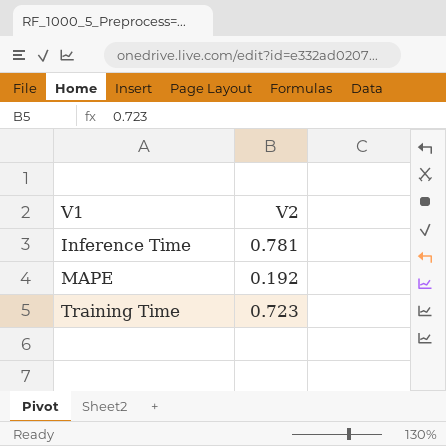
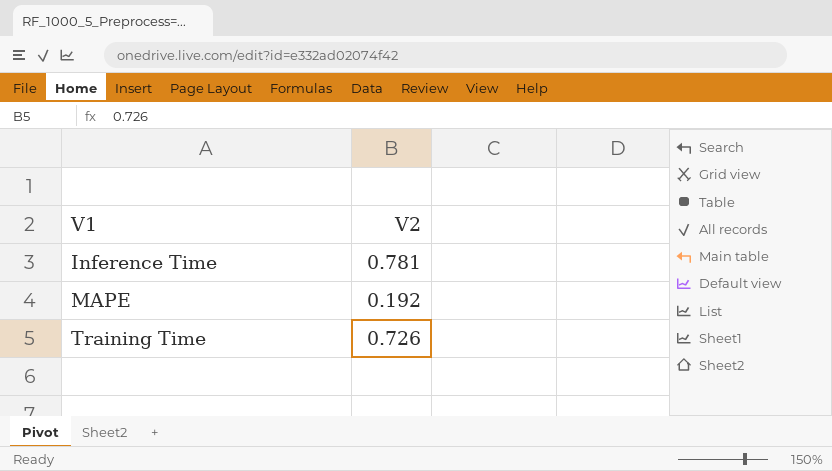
Training Time | V2: 0.723 -> 0.726

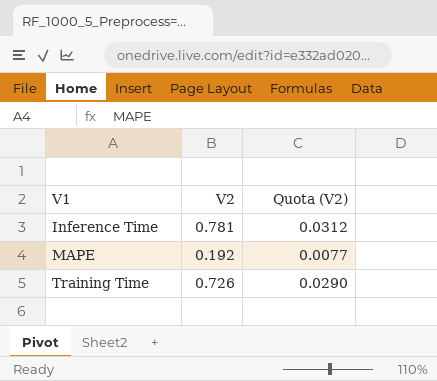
column Quota (V2) | formula: none -> [V2] * 0.04

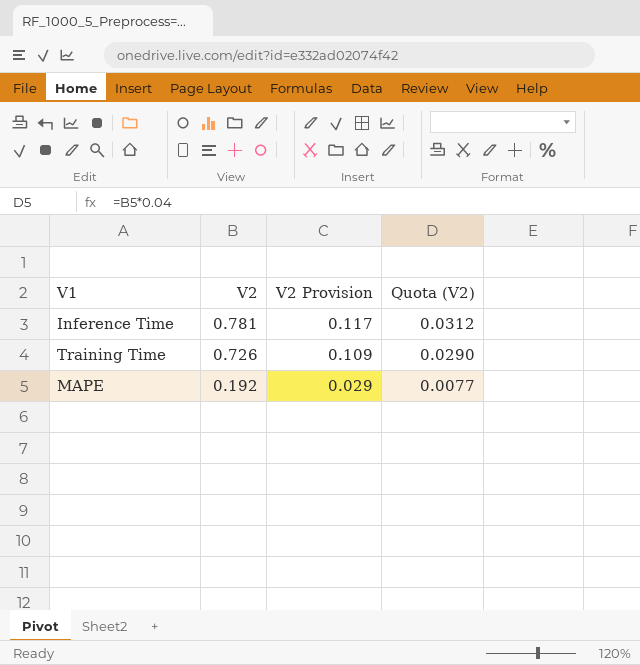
row order: V1 ascending -> V2 descending
column V2 Provision | formula: none -> [V2] * 0.15

